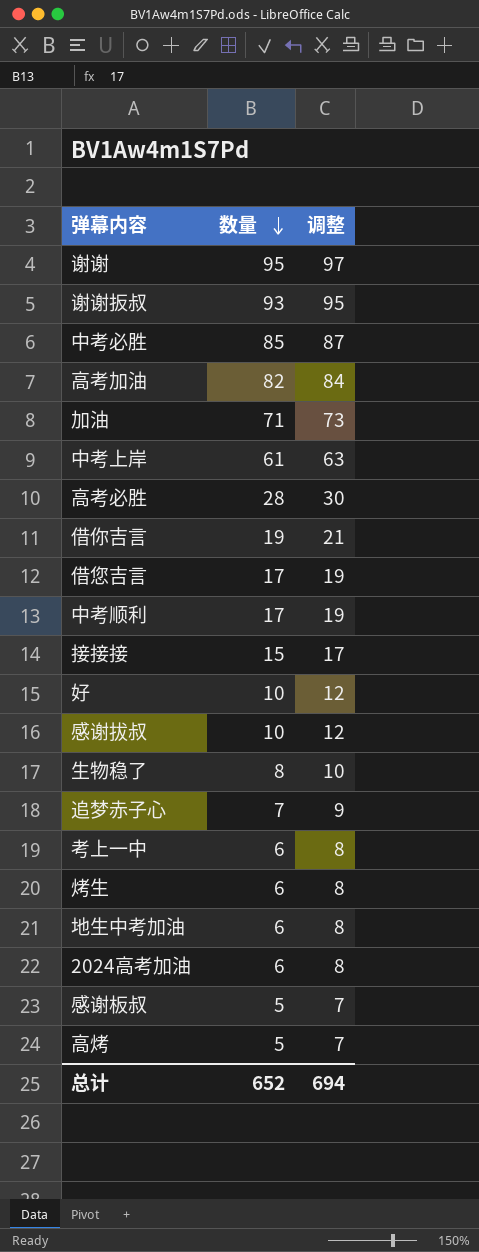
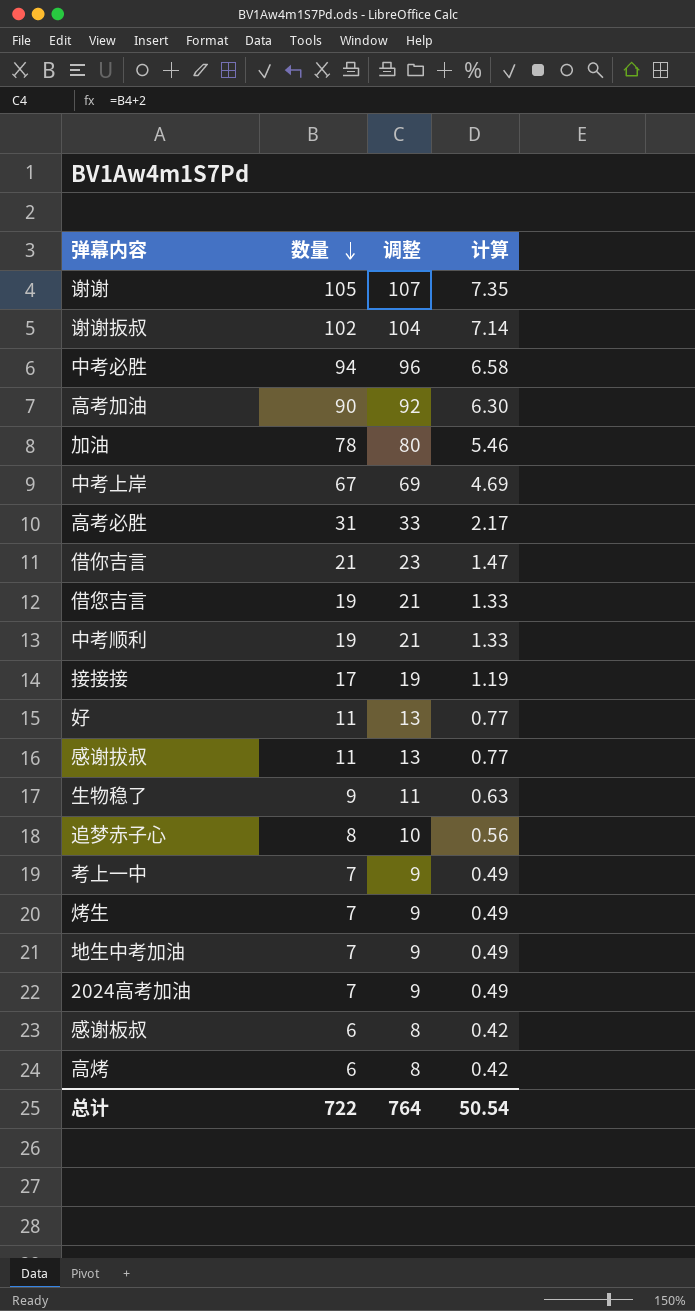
column 计算 | formula: none -> [数量] * 0.07
谢谢 | 数量: 95 -> 105
谢谢 | 调整: 97 -> 107
谢谢扳叔 | 数量: 93 -> 102
谢谢扳叔 | 调整: 95 -> 104
中考必胜 | 数量: 85 -> 94
中考必胜 | 调整: 87 -> 96
高考加油 | 数量: 82 -> 90
高考加油 | 调整: 84 -> 92
加油 | 数量: 71 -> 78
加油 | 调整: 73 -> 80
中考上岸 | 数量: 61 -> 67
中考上岸 | 调整: 63 -> 69
高考必胜 | 数量: 28 -> 31
高考必胜 | 调整: 30 -> 33
借你吉言 | 数量: 19 -> 21
借你吉言 | 调整: 21 -> 23
借您吉言 | 数量: 17 -> 19
借您吉言 | 调整: 19 -> 21
中考顺利 | 数量: 17 -> 19
中考顺利 | 调整: 19 -> 21
接接接 | 数量: 15 -> 17
接接接 | 调整: 17 -> 19
好 | 数量: 10 -> 11
好 | 调整: 12 -> 13
感谢拔叔 | 数量: 10 -> 11
感谢拔叔 | 调整: 12 -> 13
生物稳了 | 数量: 8 -> 9
生物稳了 | 调整: 10 -> 11
追梦赤子心 | 数量: 7 -> 8
追梦赤子心 | 调整: 9 -> 10
考上一中 | 数量: 6 -> 7
考上一中 | 调整: 8 -> 9
烤生 | 数量: 6 -> 7
烤生 | 调整: 8 -> 9
地生中考加油 | 数量: 6 -> 7
地生中考加油 | 调整: 8 -> 9
2024高考加油 | 数量: 6 -> 7
2024高考加油 | 调整: 8 -> 9
感谢板叔 | 数量: 5 -> 6
感谢板叔 | 调整: 7 -> 8
高烤 | 数量: 5 -> 6
高烤 | 调整: 7 -> 8
总计 | 数量: 652 -> 722
总计 | 调整: 694 -> 764

